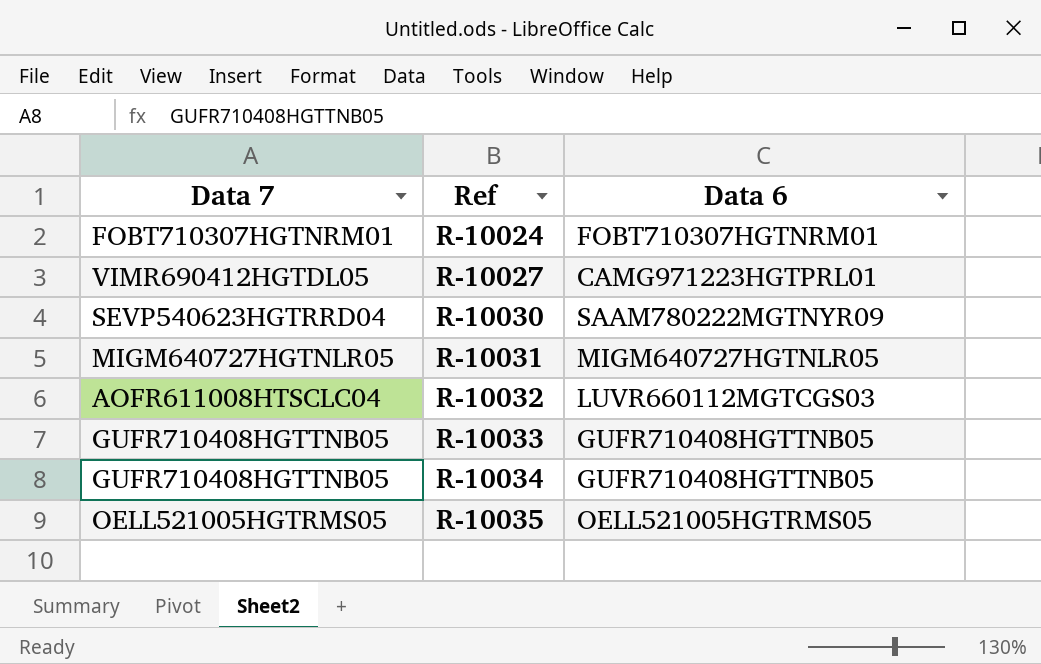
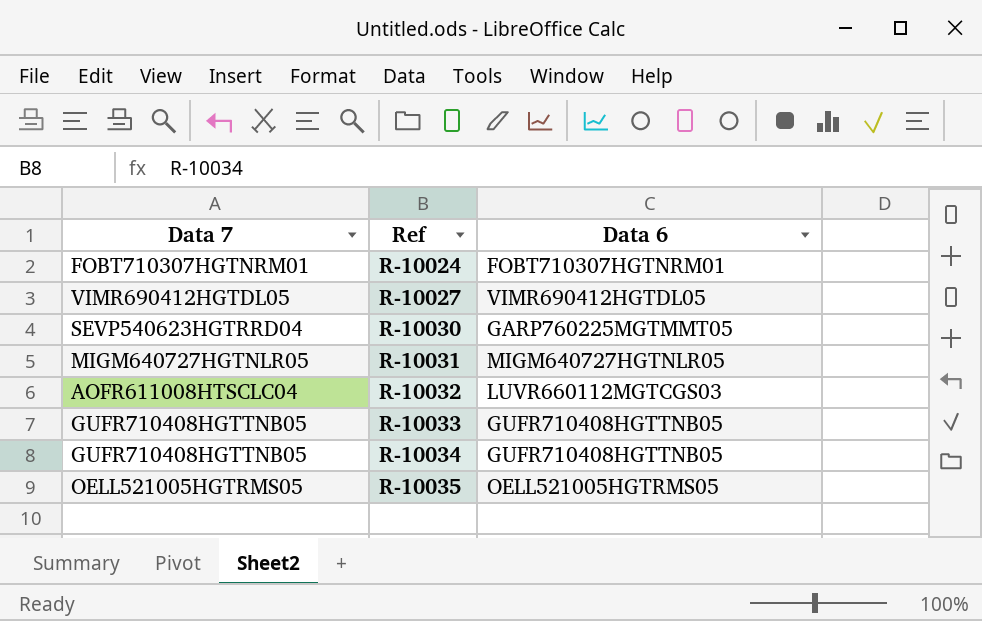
R-10027 | Data 6: CAMG971223HGTPRL01 -> VIMR690412HGTDL05
R-10030 | Data 6: SAAM780222MGTNYR09 -> GARP760225MGTMMT05

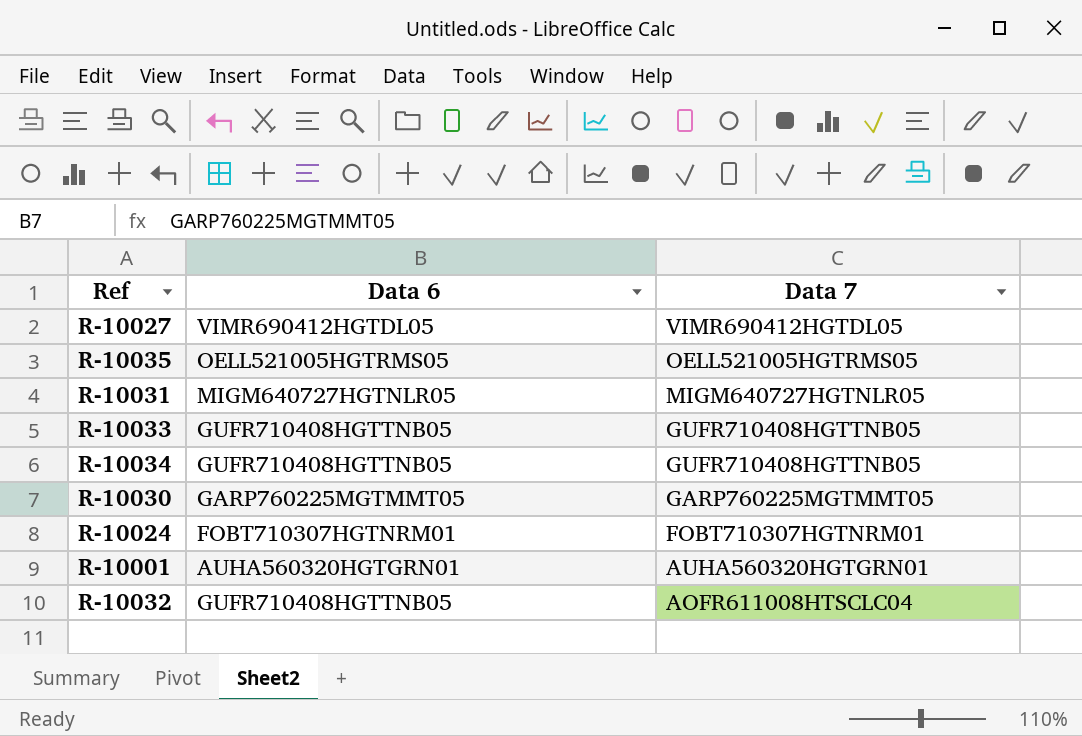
row order: Ref ascending -> Data 7 descending
column Data 7 | position: 1 -> 3
R-10030 | Data 7: SEVP540623HGTRRD04 -> GARP760225MGTMMT05
row R-10001: none -> AUHA560320HGTGRN01 | AUHA560320HGTGRN01
R-10032 | Data 6: LUVR660112MGTCGS03 -> GUFR710408HGTTNB05

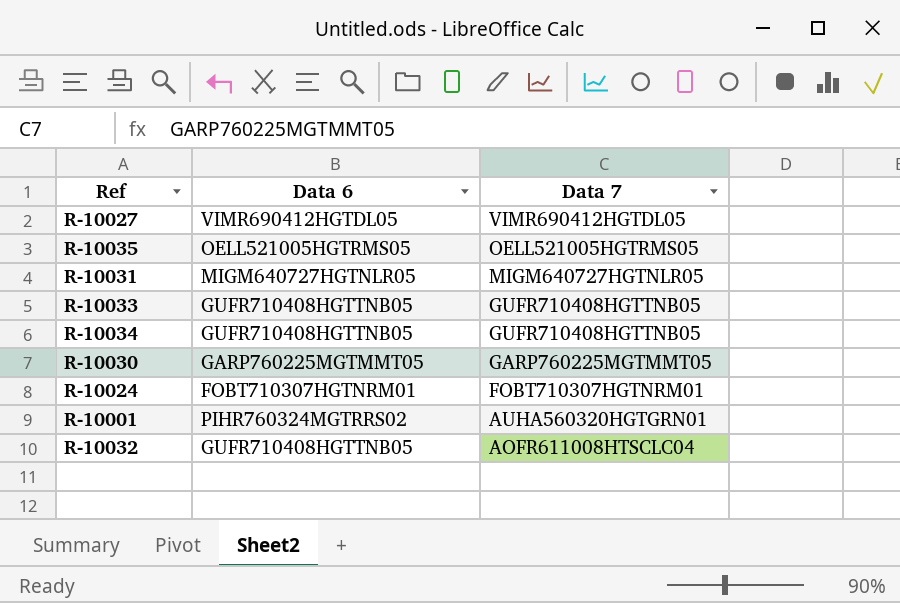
R-10001 | Data 6: AUHA560320HGTGRN01 -> PIHR760324MGTRRS02

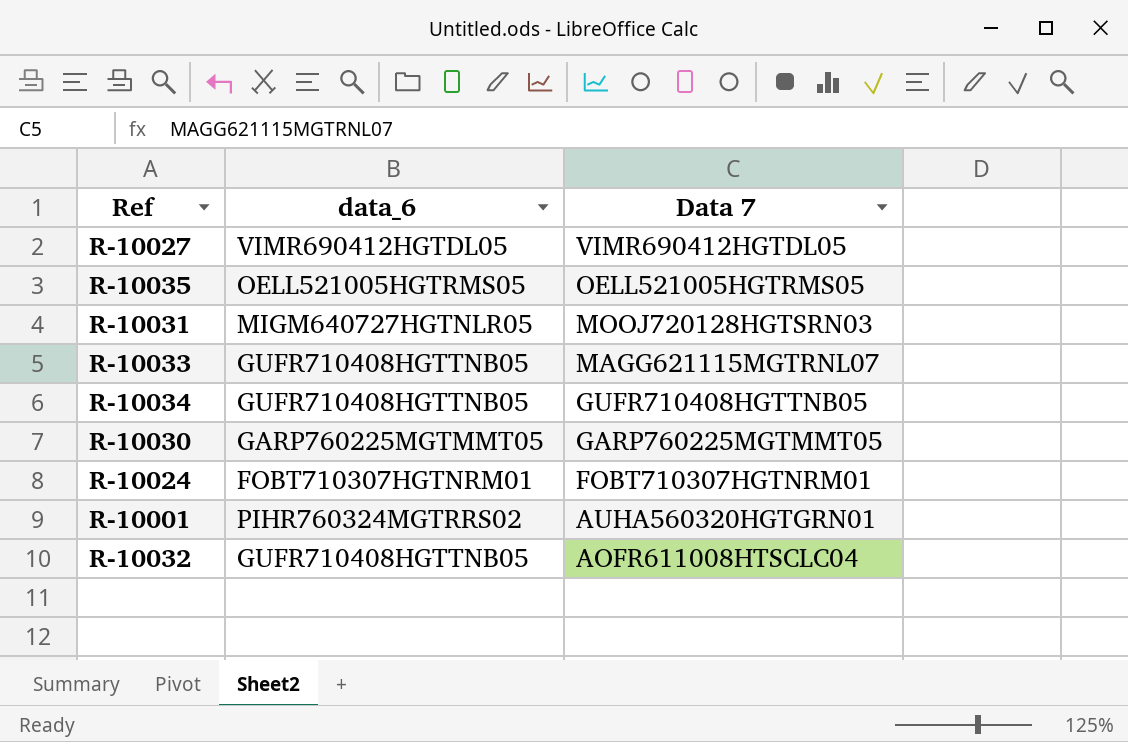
column name: Data 6 -> data_6
R-10031 | Data 7: MIGM640727HGTNLR05 -> MOOJ720128HGTSRN03
R-10033 | Data 7: GUFR710408HGTTNB05 -> MAGG621115MGTRNL07

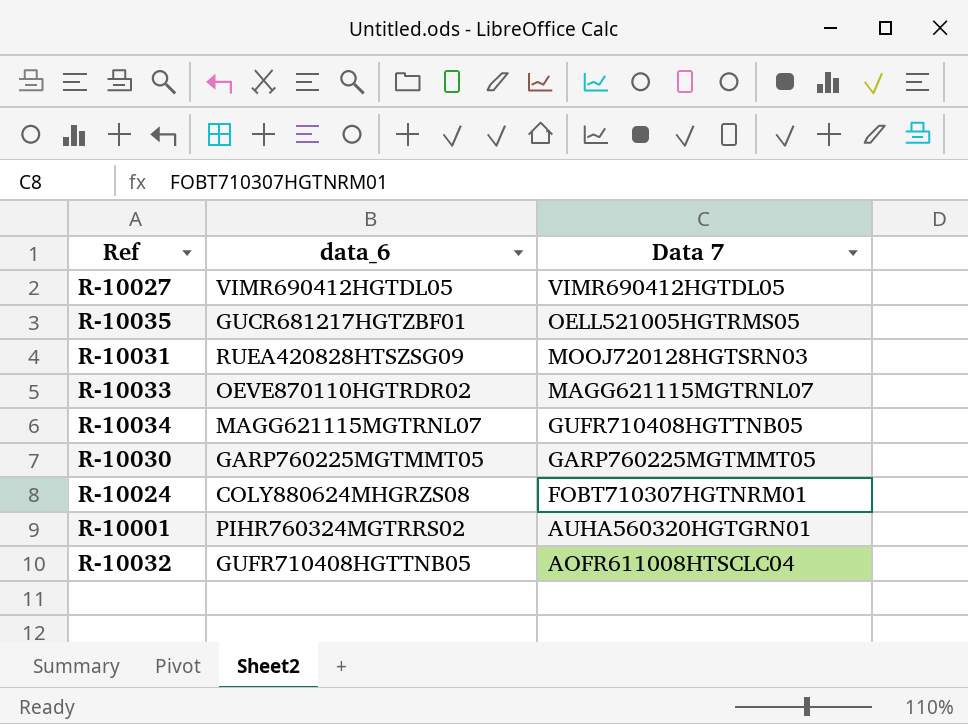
R-10035 | data_6: OELL521005HGTRMS05 -> GUCR681217HGTZBF01
R-10031 | data_6: MIGM640727HGTNLR05 -> RUEA420828HTSZSG09
R-10033 | data_6: GUFR710408HGTTNB05 -> OEVE870110HGTRDR02
R-10034 | data_6: GUFR710408HGTTNB05 -> MAGG621115MGTRNL07
R-10024 | data_6: FOBT710307HGTNRM01 -> COLY880624MHGRZS08

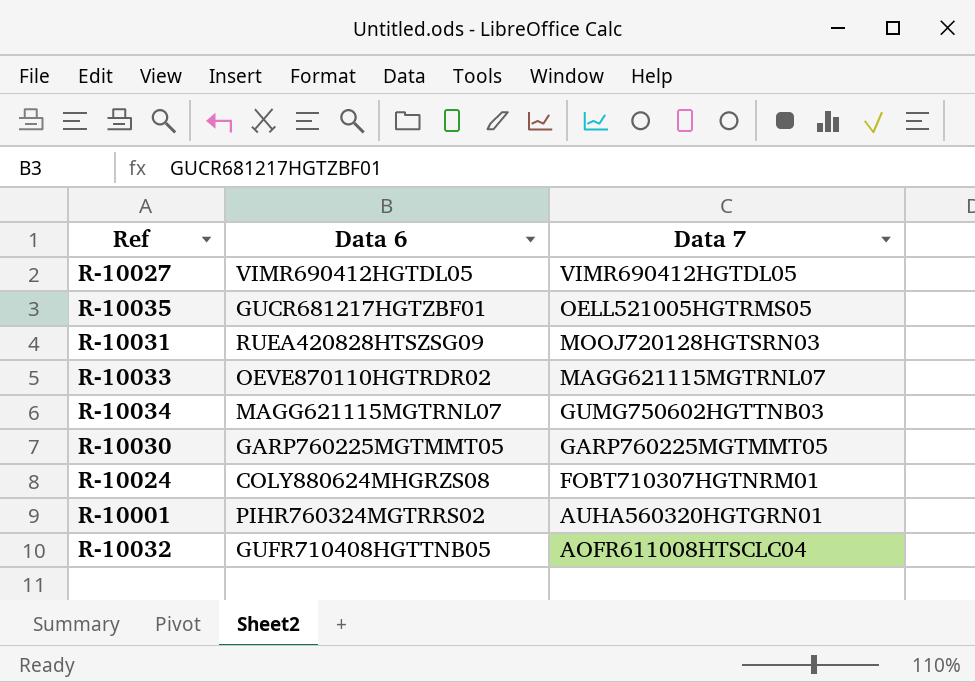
column name: data_6 -> Data 6
R-10034 | Data 7: GUFR710408HGTTNB05 -> GUMG750602HGTTNB03

